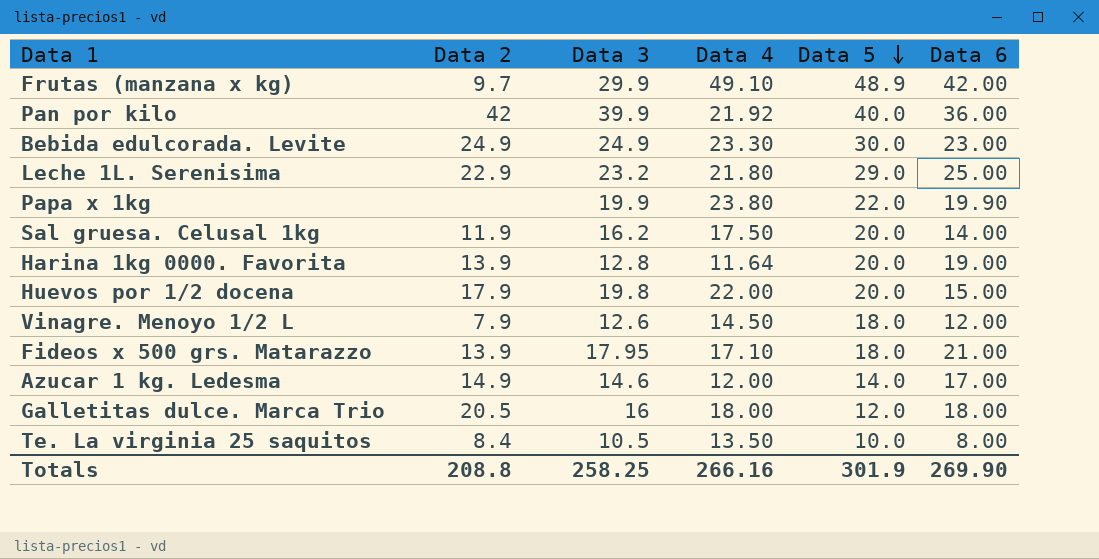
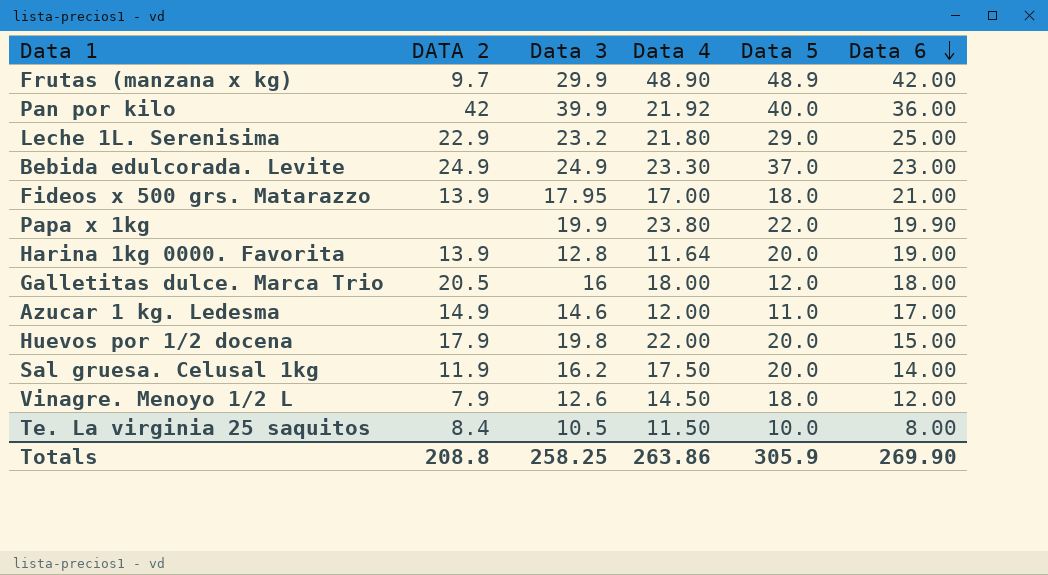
row order: Data 5 descending -> Data 6 descending
column name: Data 2 -> DATA 2
Frutas (manzana x kg) | Data 4: 49.10 -> 48.90
Bebida edulcorada. Levite | Data 5: 30.0 -> 37.0
Fideos x 500 grs. Matarazzo | Data 4: 17.10 -> 17.00
Azucar 1 kg. Ledesma | Data 5: 14.0 -> 11.0
Te. La virginia 25 saquitos | Data 4: 13.50 -> 11.50
Totals | Data 4: 266.16 -> 263.86
Totals | Data 5: 301.9 -> 305.9

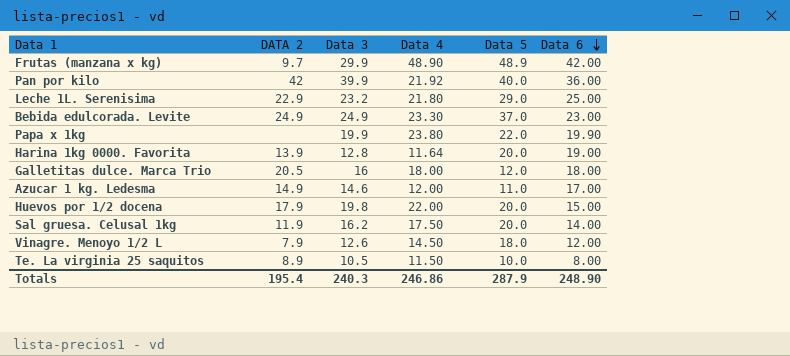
row Fideos x 500 grs. Matarazzo: 13.9 | 17.95 | 17.00 | 18.0 | 21.00 -> none
Te. La virginia 25 saquitos | DATA 2: 8.4 -> 8.9
Totals | DATA 2: 208.8 -> 195.4
Totals | Data 3: 258.25 -> 240.3
Totals | Data 4: 263.86 -> 246.86
Totals | Data 5: 305.9 -> 287.9
Totals | Data 6: 269.90 -> 248.90

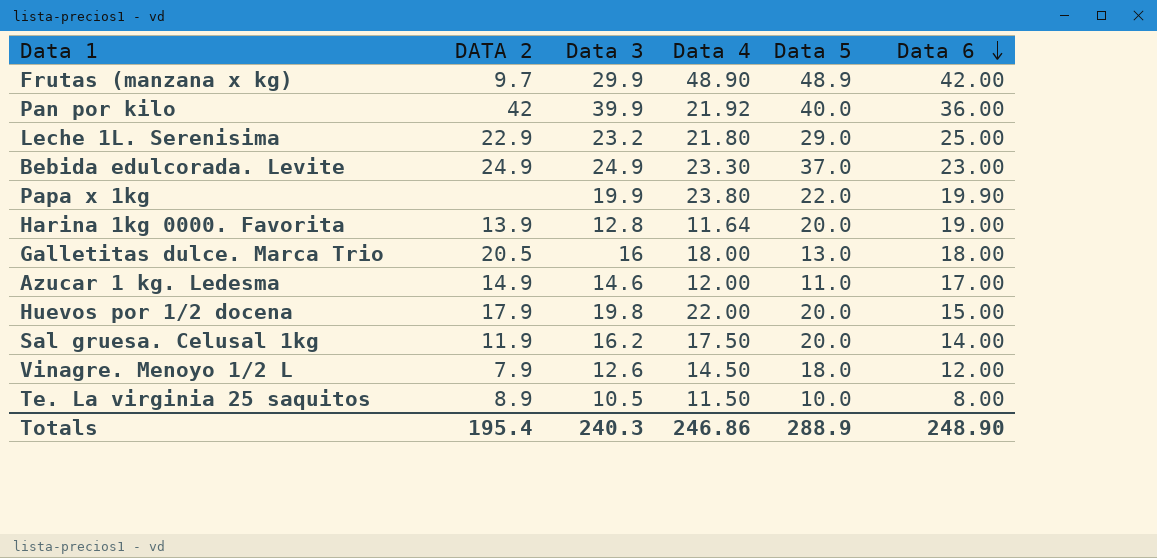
Galletitas dulce. Marca Trio | Data 5: 12.0 -> 13.0
Totals | Data 5: 287.9 -> 288.9

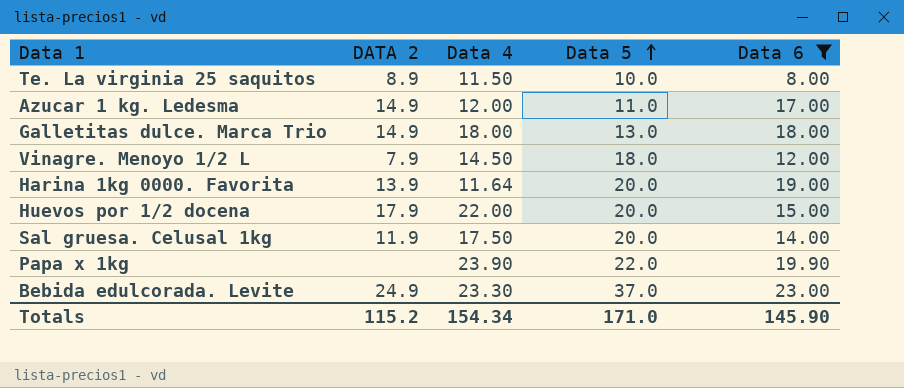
filter: none -> Data 6 <= 23.00
row order: Data 6 descending -> Data 5 ascending
column Data 3 | position: 3 -> none
Galletitas dulce. Marca Trio | DATA 2: 20.5 -> 14.9
Papa x 1kg | Data 4: 23.80 -> 23.90
Totals | DATA 2: 195.4 -> 115.2
Totals | Data 4: 246.86 -> 154.34
Totals | Data 5: 288.9 -> 171.0
Totals | Data 6: 248.90 -> 145.90

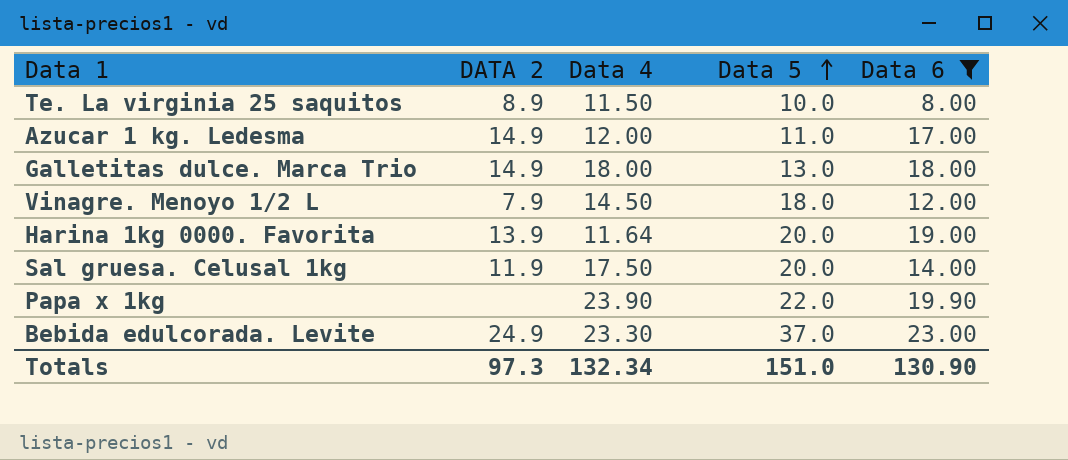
row Huevos por 1/2 docena: 17.9 | 22.00 | 20.0 | 15.00 -> none
Totals | DATA 2: 115.2 -> 97.3
Totals | Data 4: 154.34 -> 132.34
Totals | Data 5: 171.0 -> 151.0
Totals | Data 6: 145.90 -> 130.90

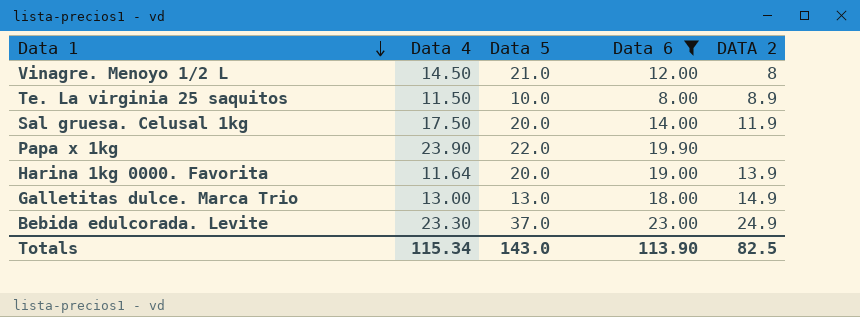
row order: Data 5 ascending -> Data 1 descending
column DATA 2 | position: 2 -> 5
row Azucar 1 kg. Ledesma: 14.9 | 12.00 | 11.0 | 17.00 -> none
Vinagre. Menoyo 1/2 L | Data 5: 18.0 -> 21.0
Vinagre. Menoyo 1/2 L | DATA 2: 7.9 -> 8
Galletitas dulce. Marca Trio | Data 4: 18.00 -> 13.00
Totals | Data 4: 132.34 -> 115.34
Totals | Data 5: 151.0 -> 143.0
Totals | Data 6: 130.90 -> 113.90
Totals | DATA 2: 97.3 -> 82.5

